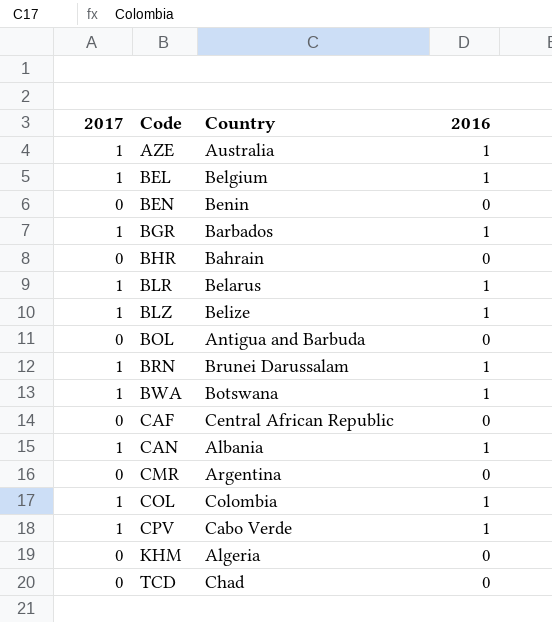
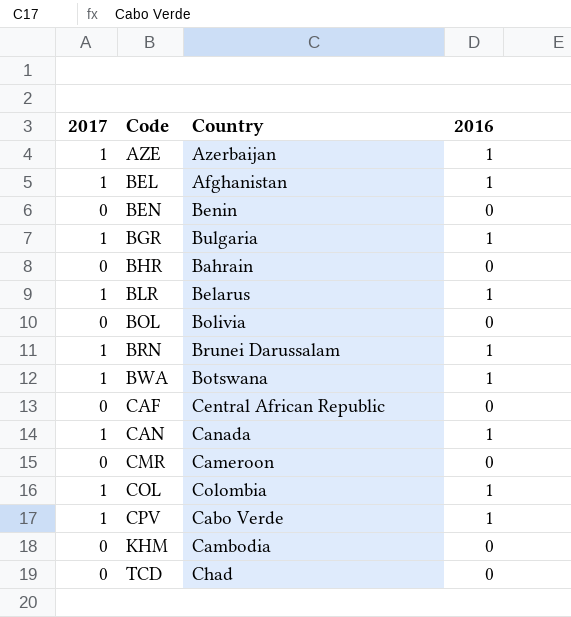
row BLZ: 1 | Belize | 1 -> none
AZE | Country: Australia -> Azerbaijan
BEL | Country: Belgium -> Afghanistan
BGR | Country: Barbados -> Bulgaria
BOL | Country: Antigua and Barbuda -> Bolivia
CAN | Country: Albania -> Canada
CMR | Country: Argentina -> Cameroon
KHM | Country: Algeria -> Cambodia

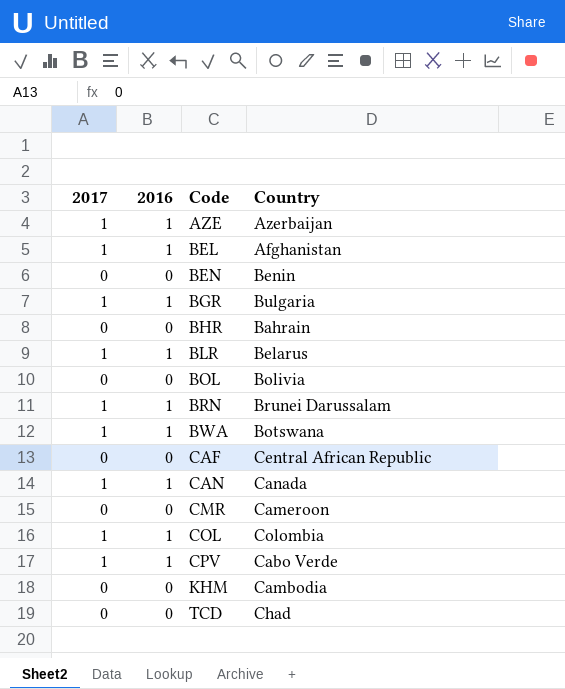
column 2016 | position: 4 -> 2

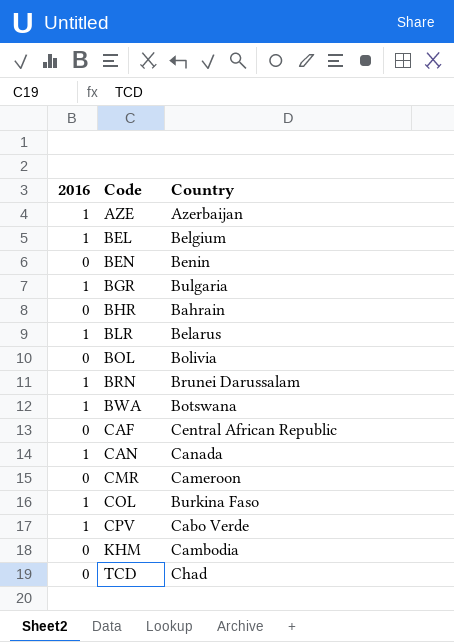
column 2017 | position: 1 -> none
BEL | Country: Afghanistan -> Belgium
COL | Country: Colombia -> Burkina Faso

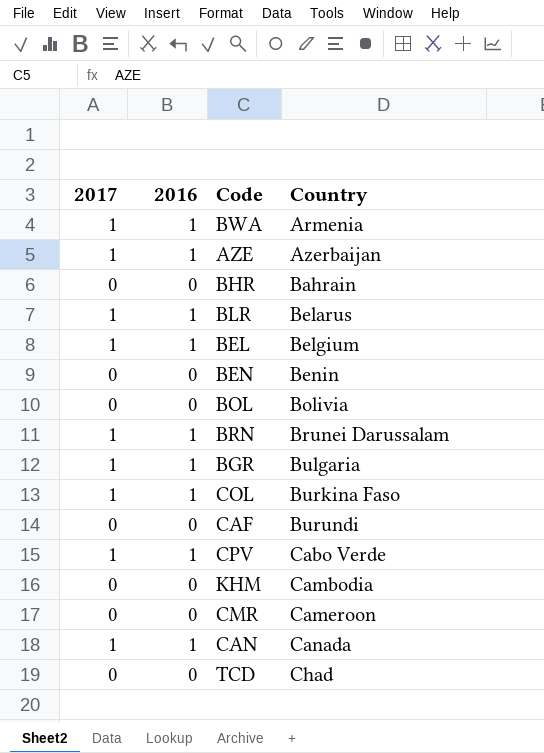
row order: Code ascending -> Country ascending
column 2017 | position: none -> 1
BWA | Country: Botswana -> Armenia
CAF | Country: Central African Republic -> Burundi

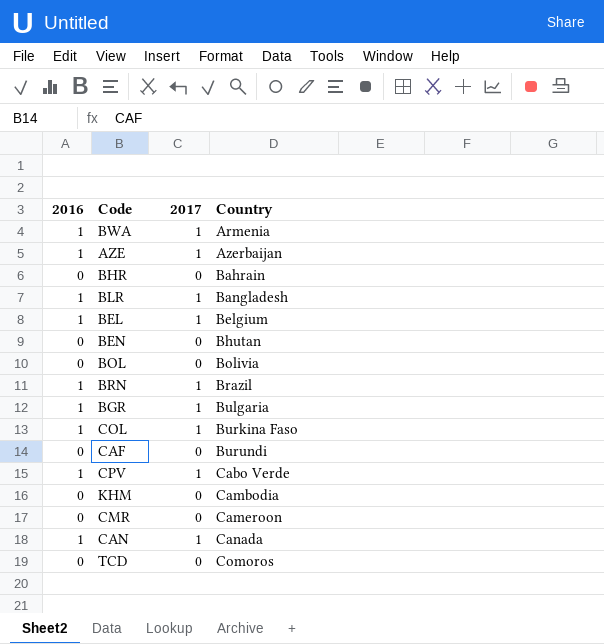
column 2017 | position: 1 -> 3
BLR | Country: Belarus -> Bangladesh
BEN | Country: Benin -> Bhutan
BRN | Country: Brunei Darussalam -> Brazil
TCD | Country: Chad -> Comoros

